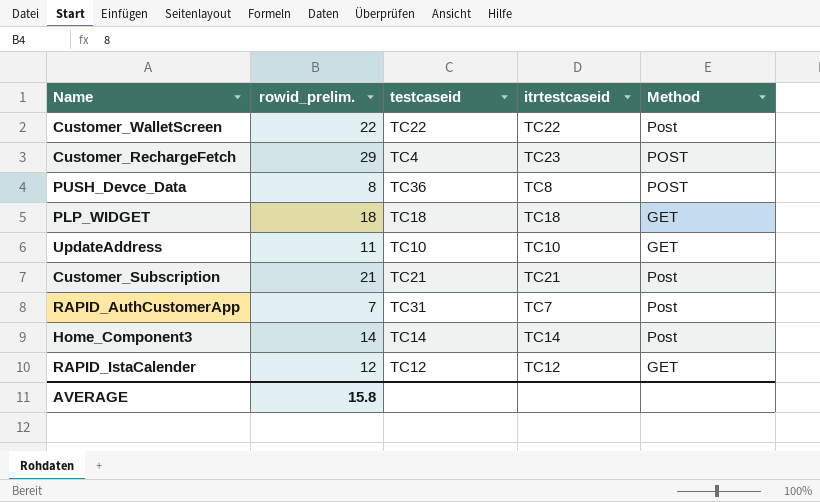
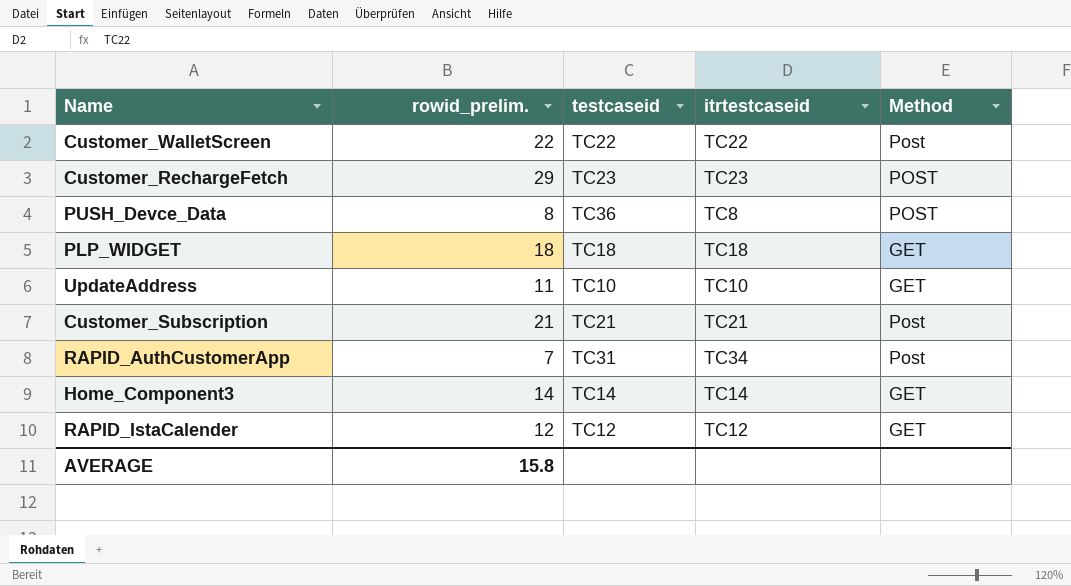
Customer_RechargeFetch | testcaseid: TC4 -> TC23
RAPID_AuthCustomerApp | itrtestcaseid: TC7 -> TC34
Home_Component3 | Method: Post -> GET

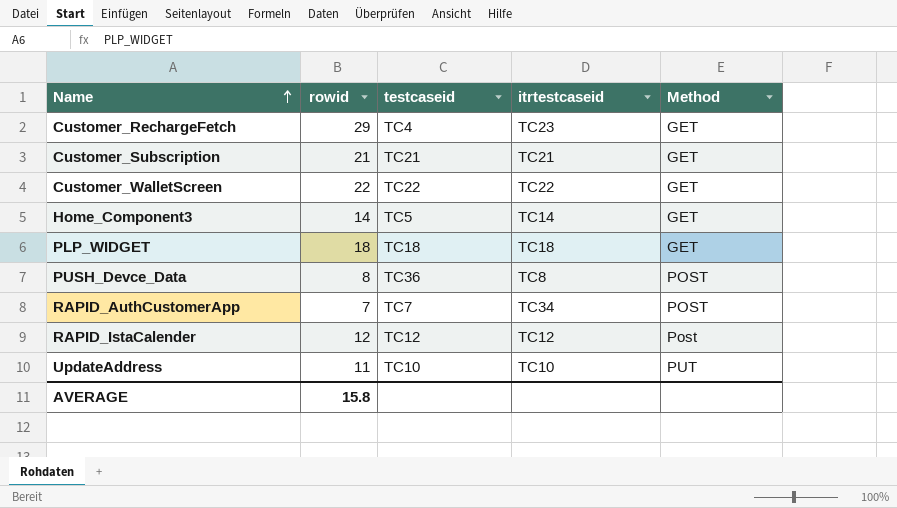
row order: none -> Name ascending
column name: rowid_prelim. -> rowid
Customer_RechargeFetch | testcaseid: TC23 -> TC4
Customer_RechargeFetch | Method: POST -> GET
Customer_Subscription | Method: Post -> GET
Customer_WalletScreen | Method: Post -> GET
Home_Component3 | testcaseid: TC14 -> TC5
RAPID_AuthCustomerApp | testcaseid: TC31 -> TC7
RAPID_AuthCustomerApp | Method: Post -> POST
RAPID_IstaCalender | Method: GET -> Post
UpdateAddress | Method: GET -> PUT

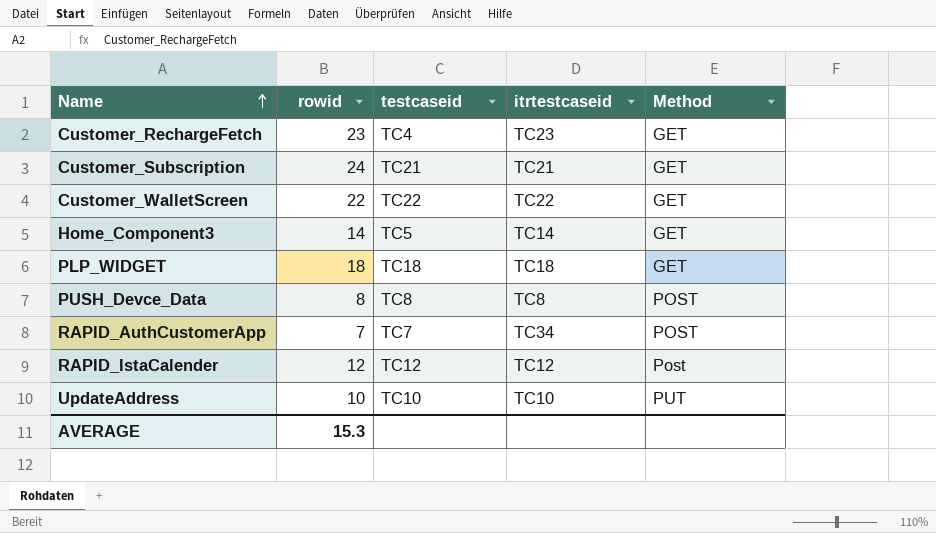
Customer_RechargeFetch | rowid: 29 -> 23
Customer_Subscription | rowid: 21 -> 24
PUSH_Devce_Data | testcaseid: TC36 -> TC8
UpdateAddress | rowid: 11 -> 10
AVERAGE | rowid: 15.8 -> 15.3

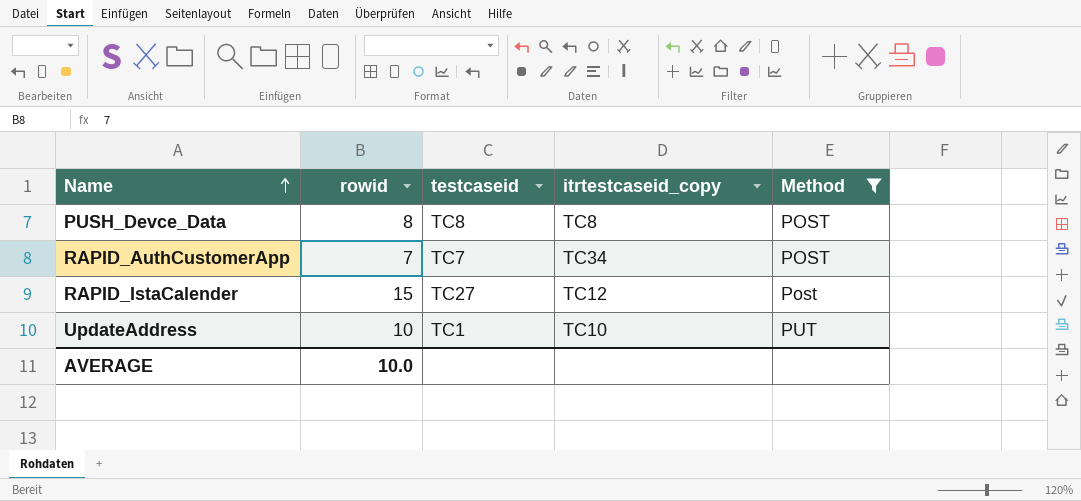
filter: none -> Method != GET
column name: itrtestcaseid -> itrtestcaseid_copy
RAPID_IstaCalender | rowid: 12 -> 15
RAPID_IstaCalender | testcaseid: TC12 -> TC27
UpdateAddress | testcaseid: TC10 -> TC1
AVERAGE | rowid: 15.3 -> 10.0

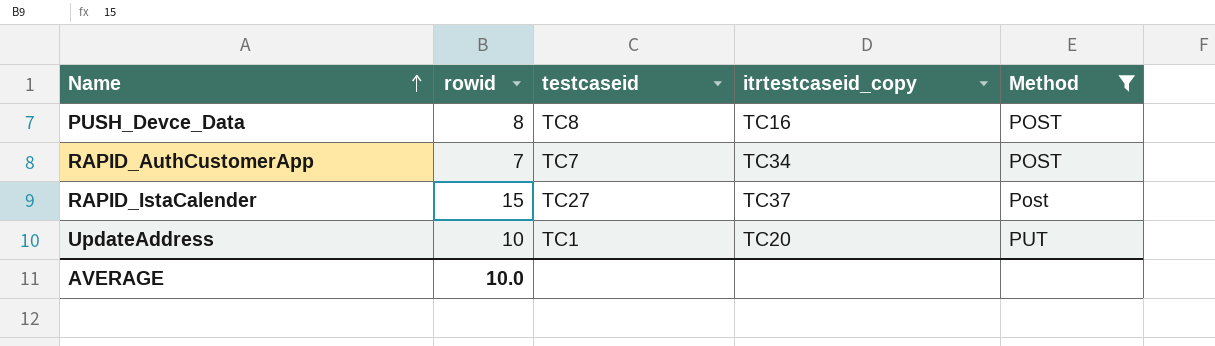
PUSH_Devce_Data | itrtestcaseid_copy: TC8 -> TC16
RAPID_IstaCalender | itrtestcaseid_copy: TC12 -> TC37
UpdateAddress | itrtestcaseid_copy: TC10 -> TC20

